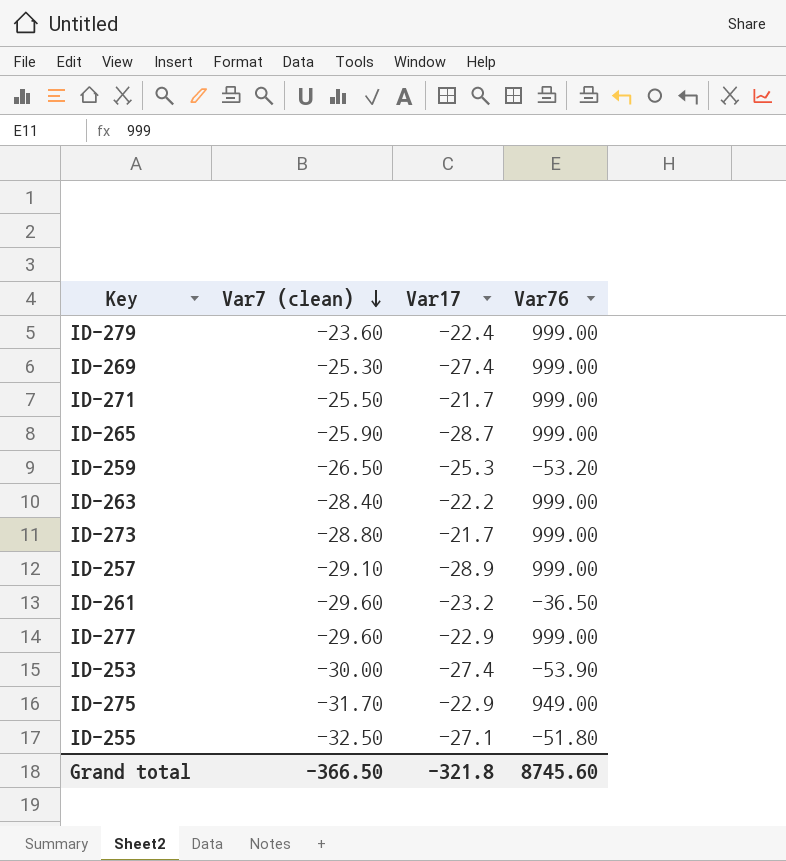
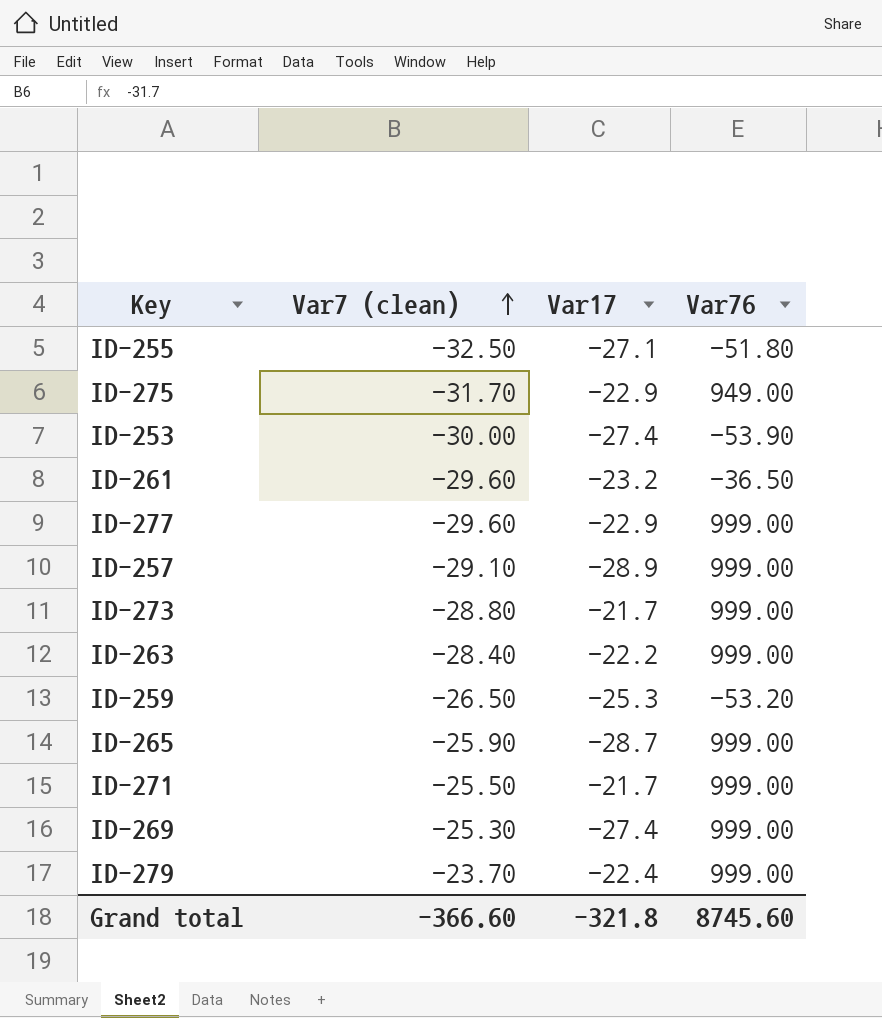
row order: Var7 (clean) descending -> Var7 (clean) ascending
ID-279 | Var7 (clean): -23.60 -> -23.70
Grand total | Var7 (clean): -366.50 -> -366.60

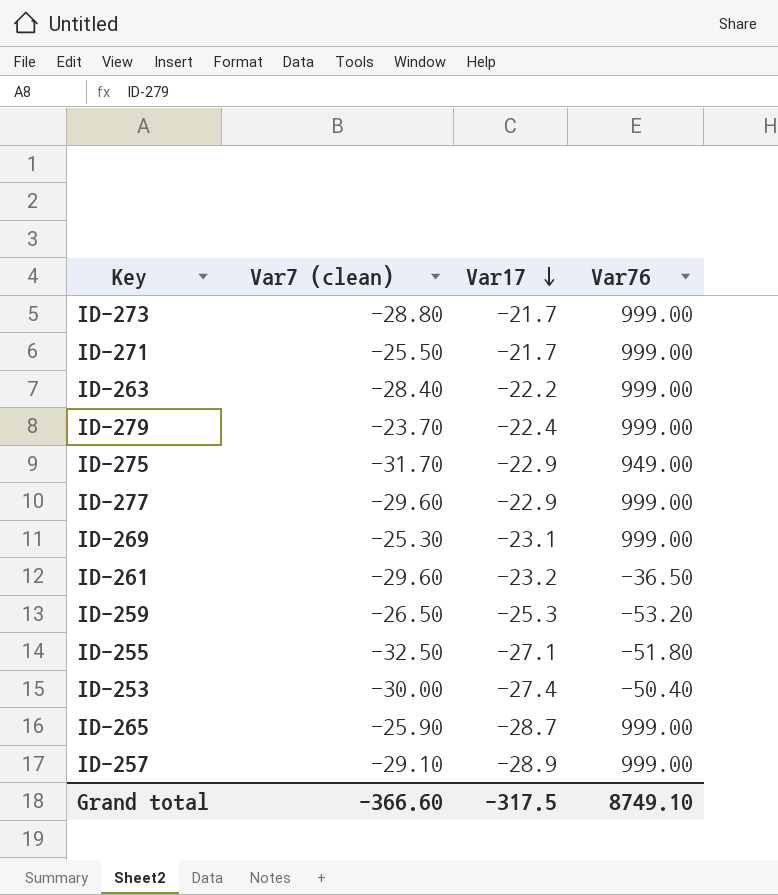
row order: Var7 (clean) ascending -> Var17 descending
ID-269 | Var17: -27.4 -> -23.1
ID-253 | Var76: -53.90 -> -50.40
Grand total | Var17: -321.8 -> -317.5
Grand total | Var76: 8745.60 -> 8749.10

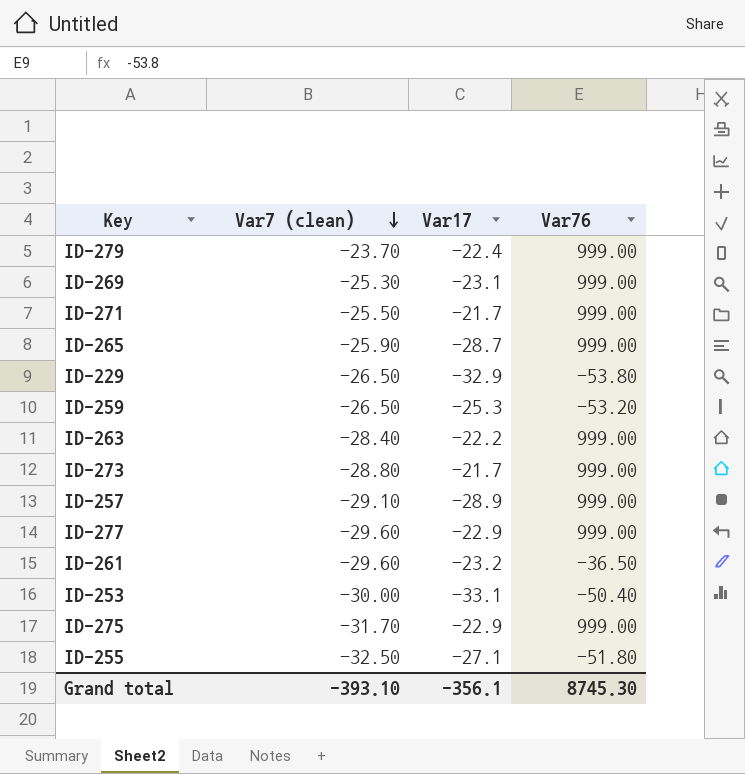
row order: Var17 descending -> Var7 (clean) descending
row ID-229: none -> -26.50 | -32.9 | -53.80
ID-253 | Var17: -27.4 -> -33.1
ID-275 | Var76: 949.00 -> 999.00
Grand total | Var7 (clean): -366.60 -> -393.10
Grand total | Var17: -317.5 -> -356.1
Grand total | Var76: 8749.10 -> 8745.30

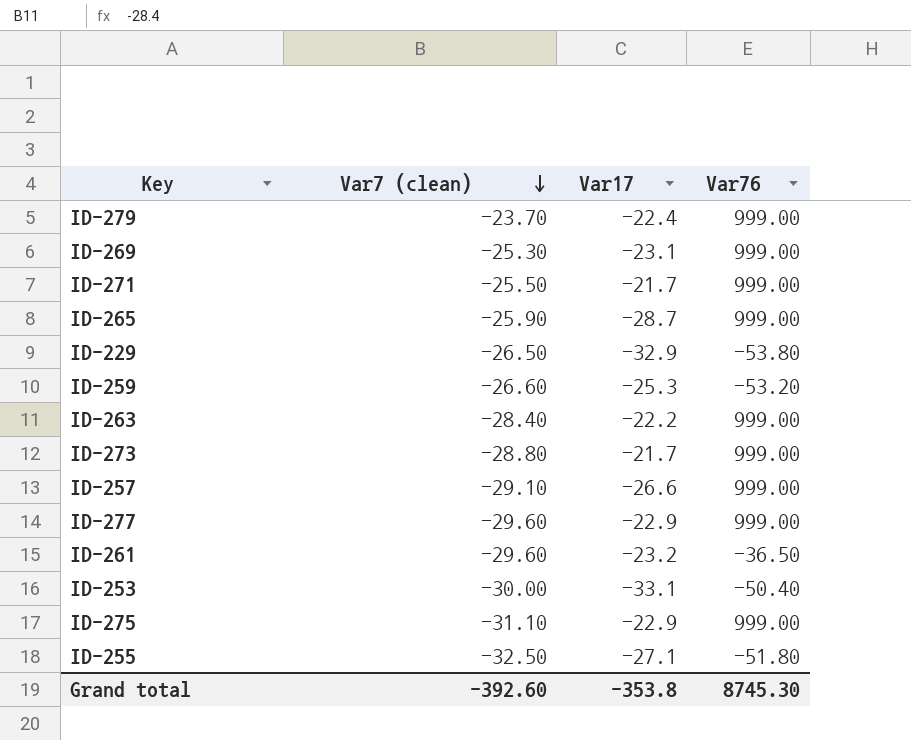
ID-259 | Var7 (clean): -26.50 -> -26.60
ID-257 | Var17: -28.9 -> -26.6
ID-275 | Var7 (clean): -31.70 -> -31.10
Grand total | Var7 (clean): -393.10 -> -392.60
Grand total | Var17: -356.1 -> -353.8

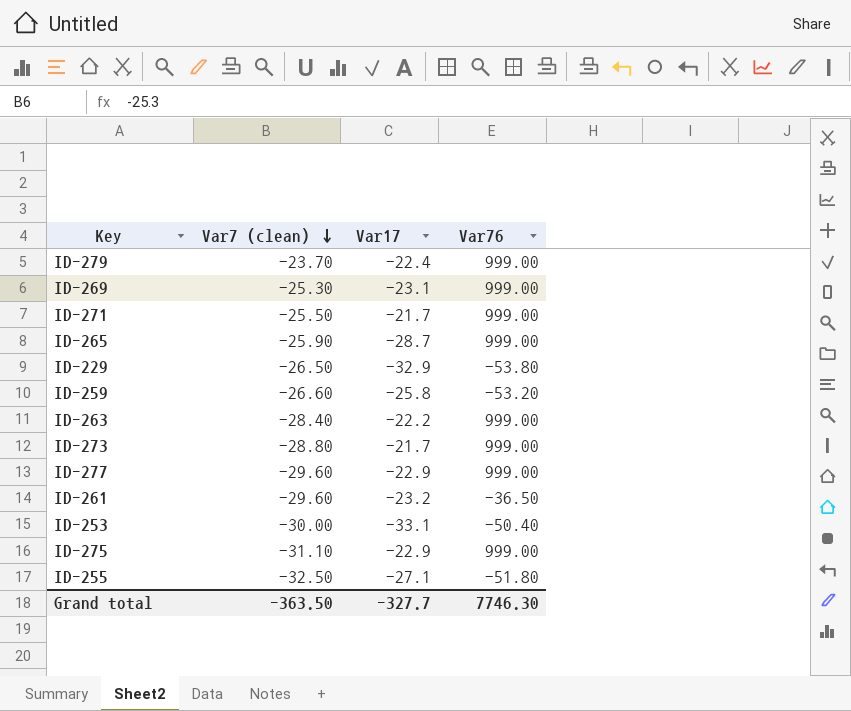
row ID-257: -29.10 | -26.6 | 999.00 -> none
ID-259 | Var17: -25.3 -> -25.8
Grand total | Var7 (clean): -392.60 -> -363.50
Grand total | Var17: -353.8 -> -327.7
Grand total | Var76: 8745.30 -> 7746.30

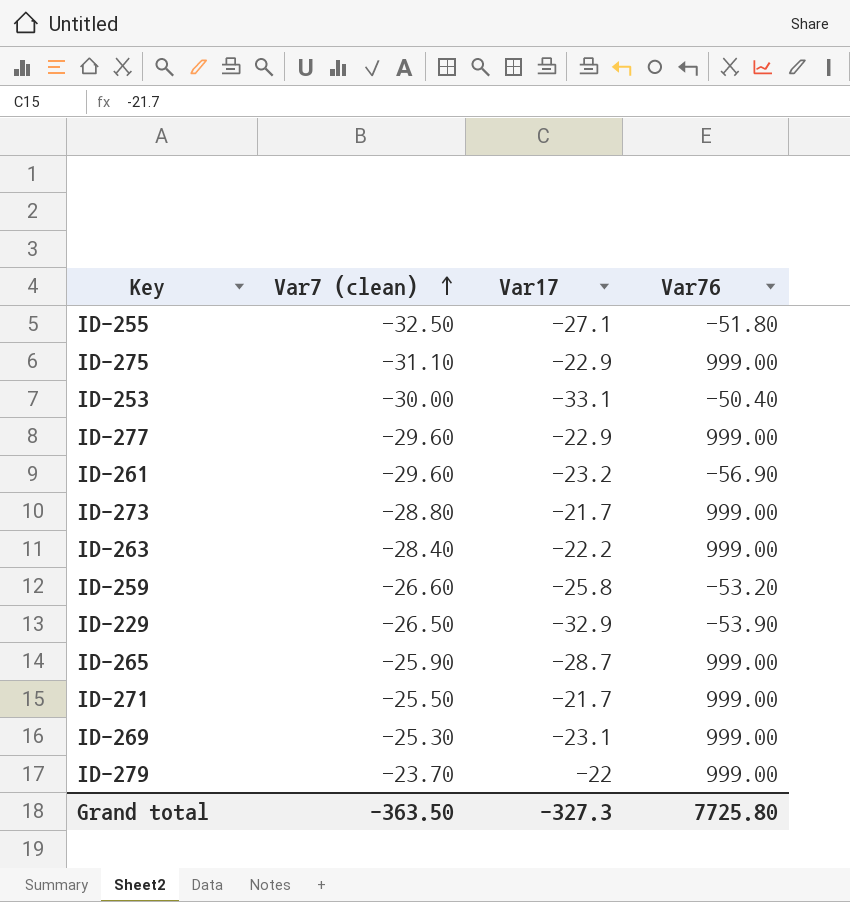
row order: Var7 (clean) descending -> Var7 (clean) ascending
ID-261 | Var76: -36.50 -> -56.90
ID-229 | Var76: -53.80 -> -53.90
ID-279 | Var17: -22.4 -> -22
Grand total | Var17: -327.7 -> -327.3
Grand total | Var76: 7746.30 -> 7725.80

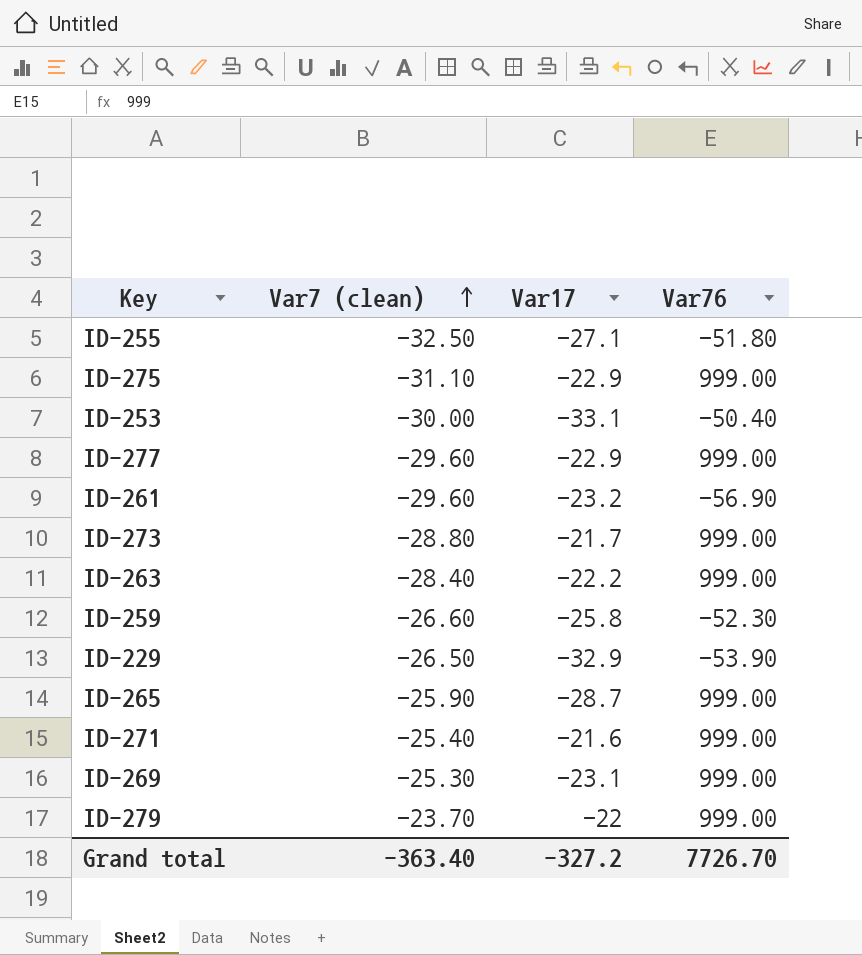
ID-259 | Var76: -53.20 -> -52.30
ID-271 | Var7 (clean): -25.50 -> -25.40
ID-271 | Var17: -21.7 -> -21.6
Grand total | Var7 (clean): -363.50 -> -363.40
Grand total | Var17: -327.3 -> -327.2
Grand total | Var76: 7725.80 -> 7726.70

